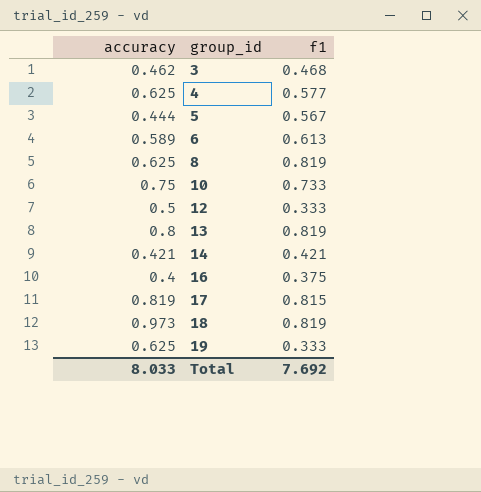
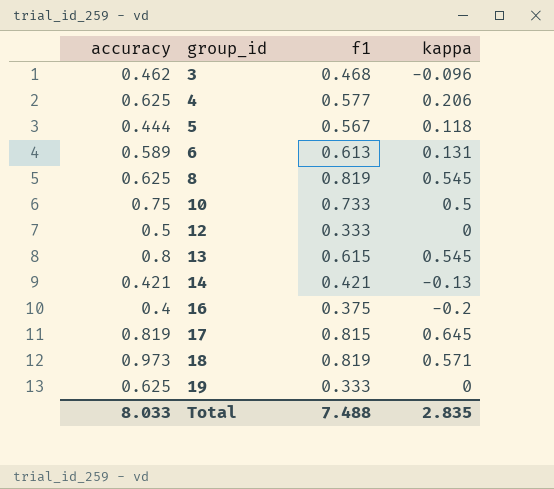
column kappa | position: none -> 4
13 | f1: 0.819 -> 0.615
Total | f1: 7.692 -> 7.488

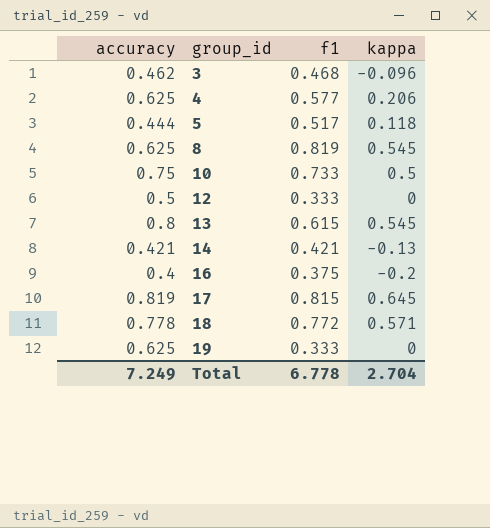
row 6: 0.589 | 0.613 | 0.131 -> none
5 | f1: 0.567 -> 0.517
18 | accuracy: 0.973 -> 0.778
18 | f1: 0.819 -> 0.772
Total | accuracy: 8.033 -> 7.249
Total | f1: 7.488 -> 6.778
Total | kappa: 2.835 -> 2.704

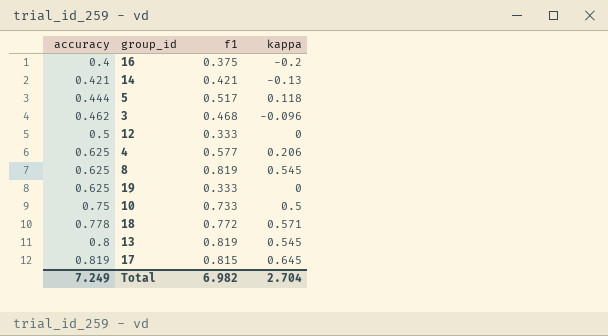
row order: group_id ascending -> accuracy ascending
13 | f1: 0.615 -> 0.819
Total | f1: 6.778 -> 6.982

